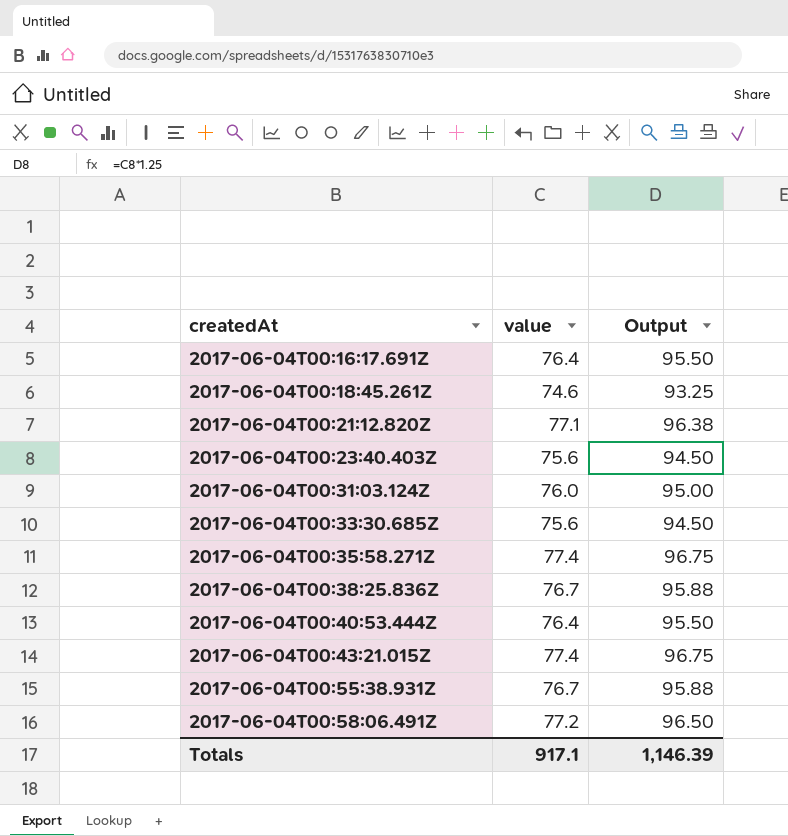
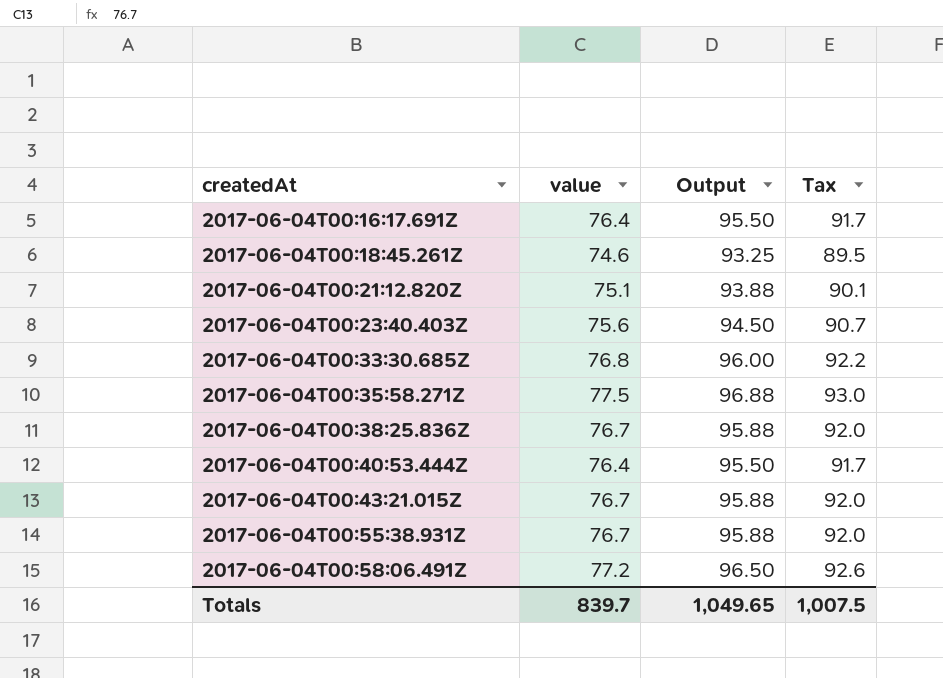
column Tax | formula: none -> [value] * 1.2
row 2017-06-04T00:31:03.124Z: 76.0 | 95.00 -> none
2017-06-04T00:21:12.820Z | value: 77.1 -> 75.1
2017-06-04T00:21:12.820Z | Output: 96.38 -> 93.88
2017-06-04T00:33:30.685Z | value: 75.6 -> 76.8
2017-06-04T00:33:30.685Z | Output: 94.50 -> 96.00
2017-06-04T00:35:58.271Z | value: 77.4 -> 77.5
2017-06-04T00:35:58.271Z | Output: 96.75 -> 96.88
2017-06-04T00:43:21.015Z | value: 77.4 -> 76.7
2017-06-04T00:43:21.015Z | Output: 96.75 -> 95.88
Totals | value: 917.1 -> 839.7
Totals | Output: 1,146.39 -> 1,049.65

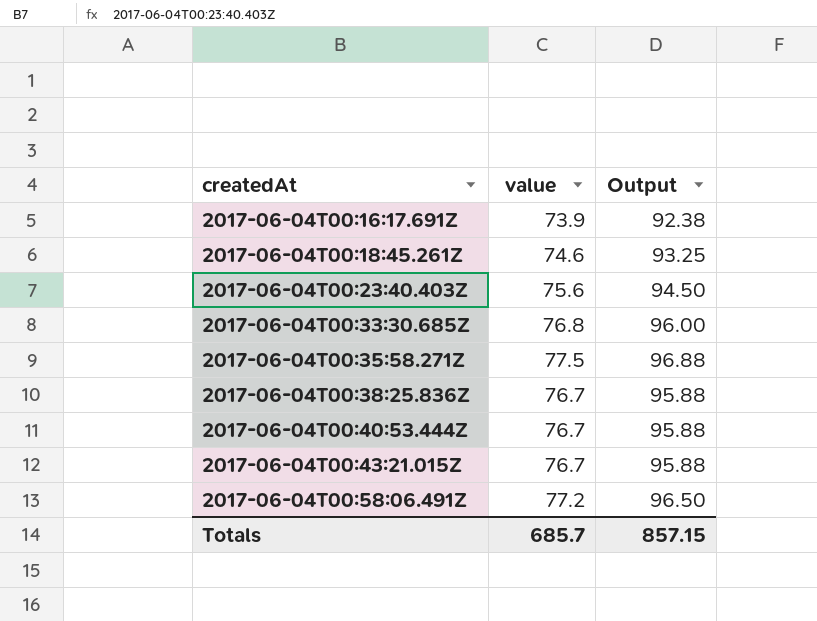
column Tax | formula: [value] * 1.2 -> none
row 2017-06-04T00:21:12.820Z: 75.1 | 93.88 | 90.1 -> none
row 2017-06-04T00:55:38.931Z: 76.7 | 95.88 | 92.0 -> none
2017-06-04T00:16:17.691Z | value: 76.4 -> 73.9
2017-06-04T00:16:17.691Z | Output: 95.50 -> 92.38
2017-06-04T00:40:53.444Z | value: 76.4 -> 76.7
2017-06-04T00:40:53.444Z | Output: 95.50 -> 95.88
Totals | value: 839.7 -> 685.7
Totals | Output: 1,049.65 -> 857.15

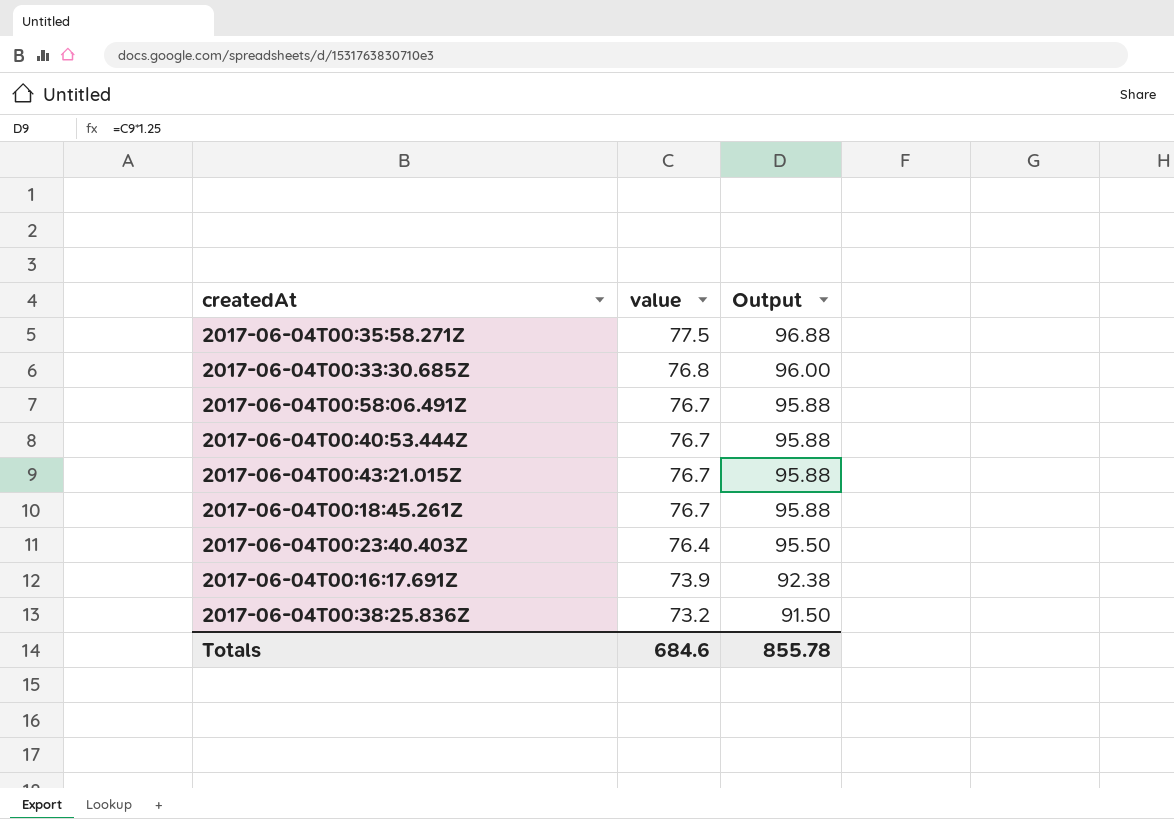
row order: createdAt ascending -> value descending
2017-06-04T00:58:06.491Z | value: 77.2 -> 76.7
2017-06-04T00:58:06.491Z | Output: 96.50 -> 95.88
2017-06-04T00:18:45.261Z | value: 74.6 -> 76.7
2017-06-04T00:18:45.261Z | Output: 93.25 -> 95.88
2017-06-04T00:23:40.403Z | value: 75.6 -> 76.4
2017-06-04T00:23:40.403Z | Output: 94.50 -> 95.50
2017-06-04T00:38:25.836Z | value: 76.7 -> 73.2
2017-06-04T00:38:25.836Z | Output: 95.88 -> 91.50
Totals | value: 685.7 -> 684.6
Totals | Output: 857.15 -> 855.78

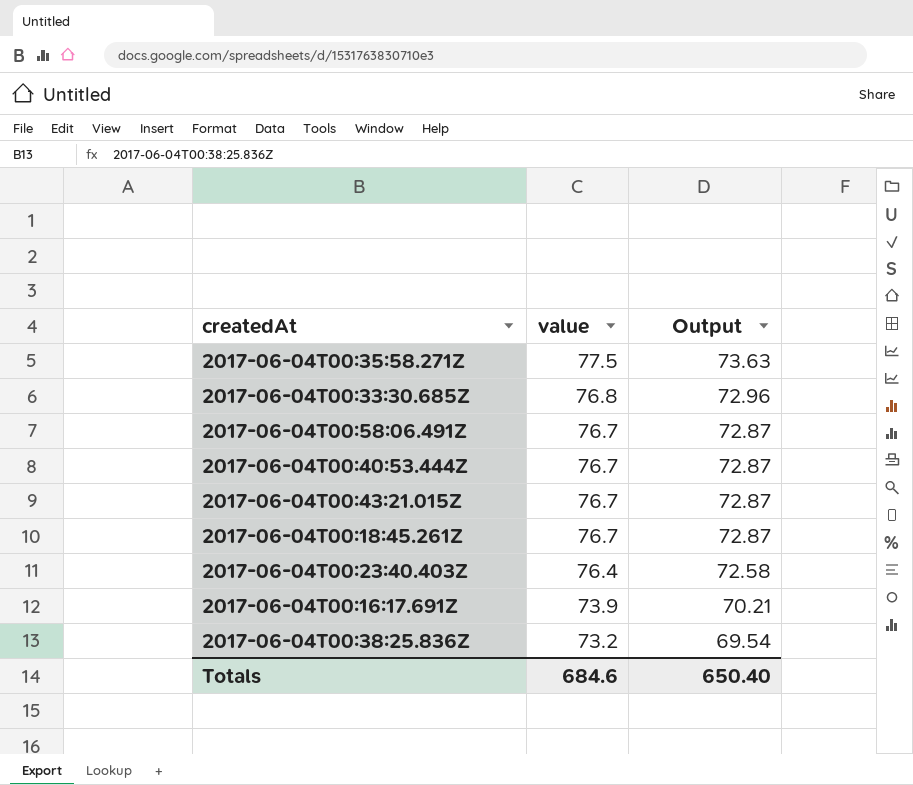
column Output | formula: [value] * 1.25 -> [value] * 0.95
Totals | Output: 855.78 -> 650.40

